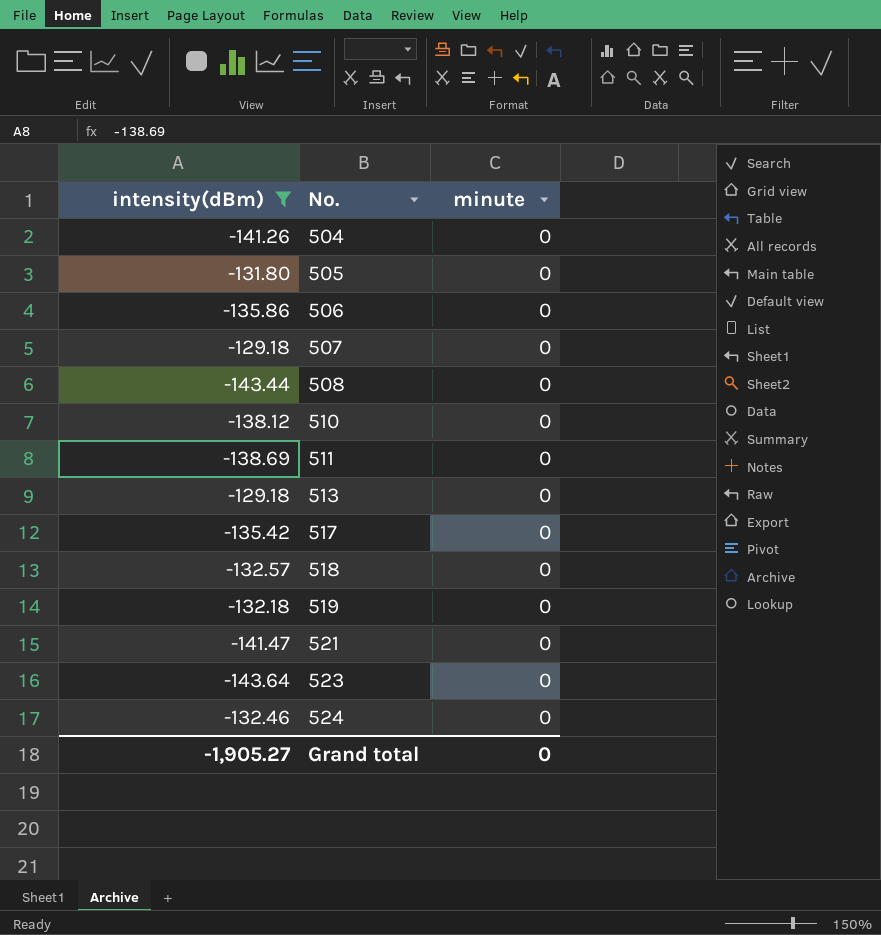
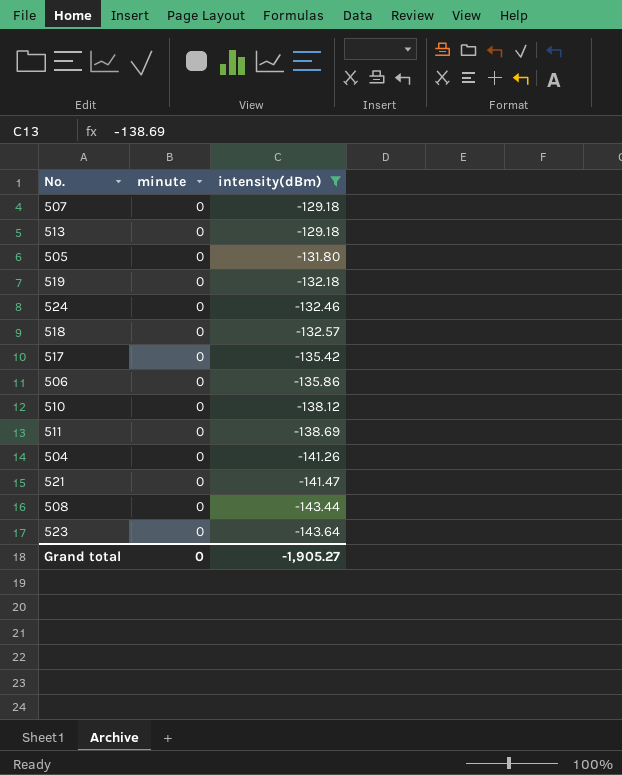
row order: No. ascending -> intensity(dBm) descending
column intensity(dBm) | position: 1 -> 3

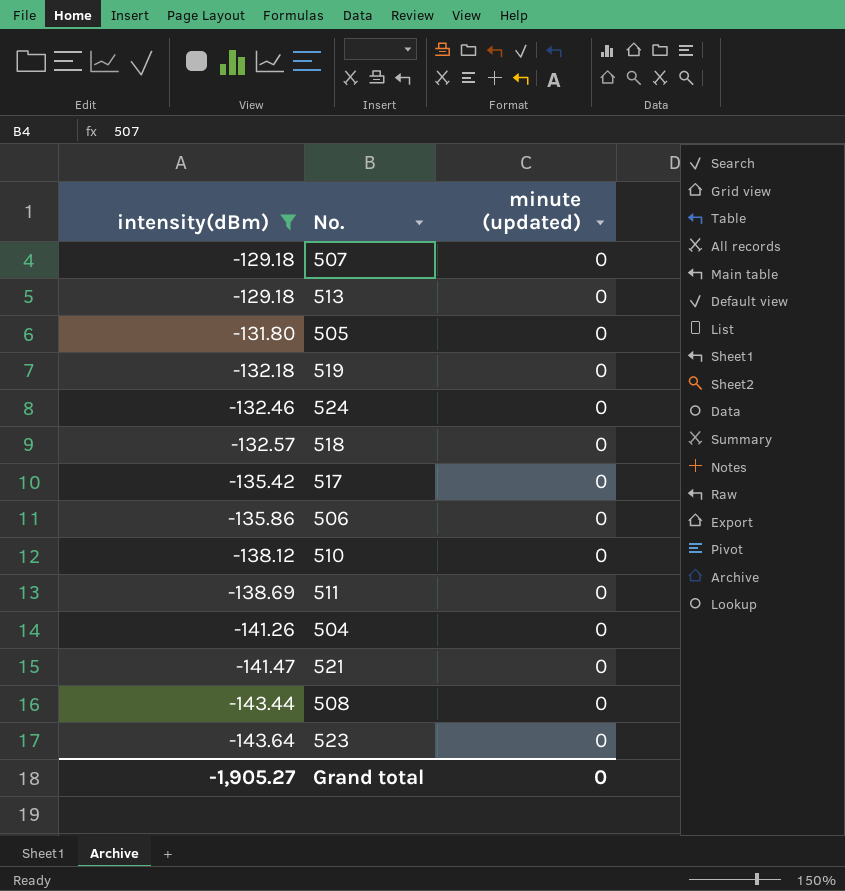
column intensity(dBm) | position: 3 -> 1
column name: minute -> minute (updated)

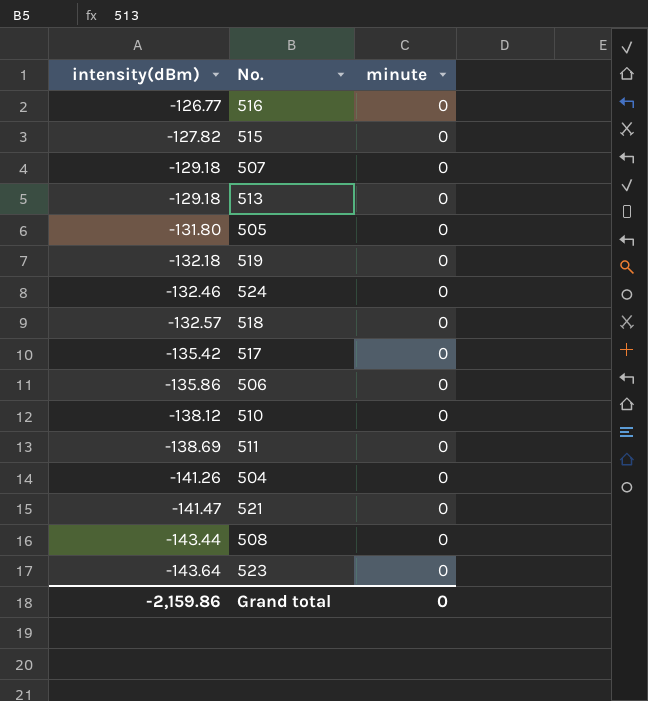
filter: intensity(dBm) <= -129.18 -> none
column name: minute (updated) -> minute
Grand total | intensity(dBm): -1,905.27 -> -2,159.86

